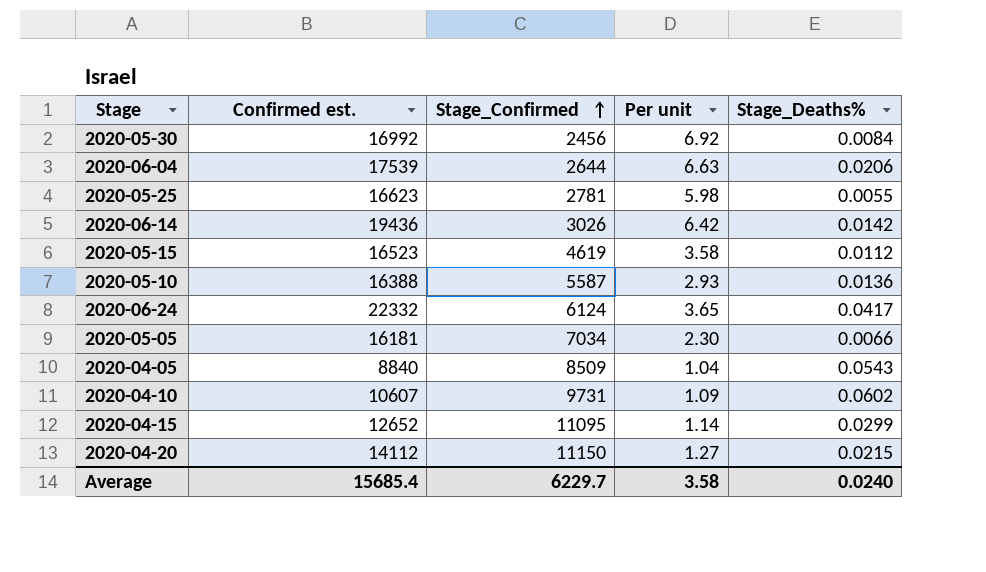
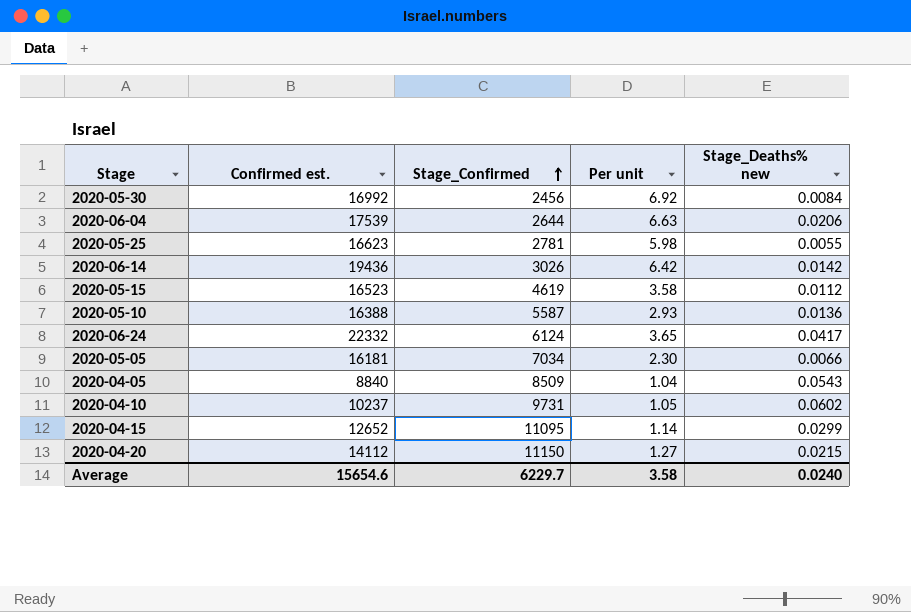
column name: Stage_Deaths% -> Stage_Deaths% new
2020-04-10 | Confirmed est.: 10607 -> 10237
2020-04-10 | Per unit: 1.09 -> 1.05
Average | Confirmed est.: 15685.4 -> 15654.6

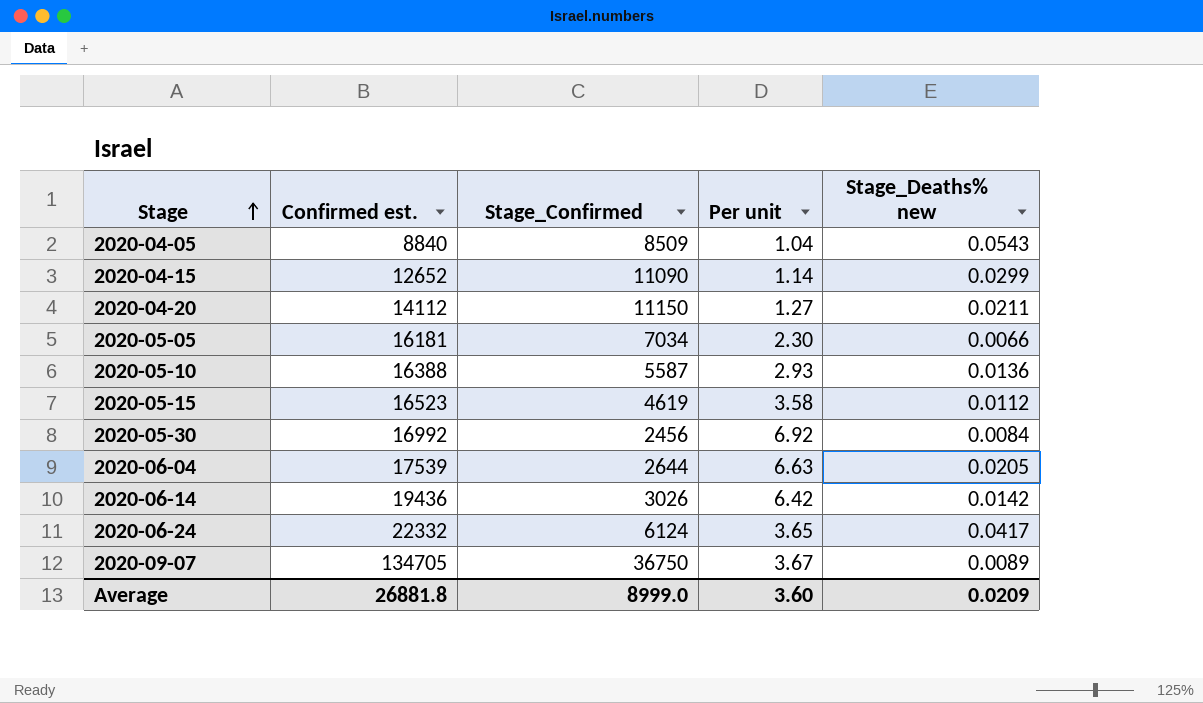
row order: Stage_Confirmed ascending -> Stage ascending
row 2020-05-25: 16623 | 2781 | 5.98 | 0.0055 -> none
row 2020-04-10: 10237 | 9731 | 1.05 | 0.0602 -> none
2020-04-15 | Stage_Confirmed: 11095 -> 11090
2020-04-20 | Stage_Deaths% new: 0.0215 -> 0.0211
2020-06-04 | Stage_Deaths% new: 0.0206 -> 0.0205
row 2020-09-07: none -> 134705 | 36750 | 3.67 | 0.0089
Average | Confirmed est.: 15654.6 -> 26881.8
Average | Stage_Confirmed: 6229.7 -> 8999.0
Average | Per unit: 3.58 -> 3.60
Average | Stage_Deaths% new: 0.0240 -> 0.0209

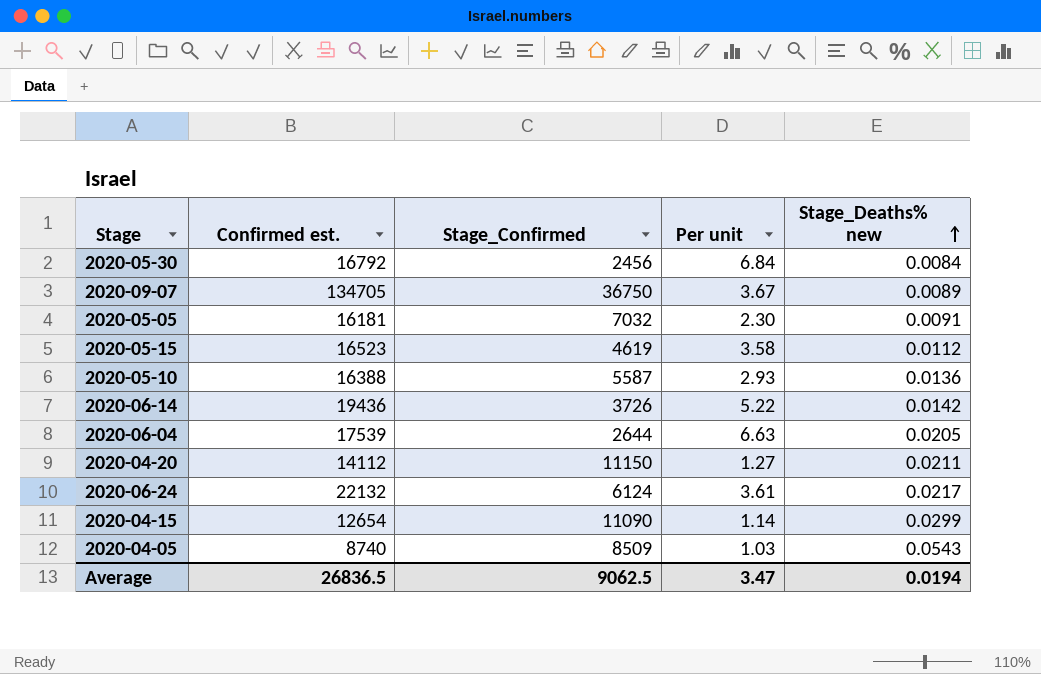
row order: Stage ascending -> Stage_Deaths% new ascending
2020-05-30 | Confirmed est.: 16992 -> 16792
2020-05-30 | Per unit: 6.92 -> 6.84
2020-05-05 | Stage_Confirmed: 7034 -> 7032
2020-05-05 | Stage_Deaths% new: 0.0066 -> 0.0091
2020-06-14 | Stage_Confirmed: 3026 -> 3726
2020-06-14 | Per unit: 6.42 -> 5.22
2020-06-24 | Confirmed est.: 22332 -> 22132
2020-06-24 | Per unit: 3.65 -> 3.61
2020-06-24 | Stage_Deaths% new: 0.0417 -> 0.0217
2020-04-15 | Confirmed est.: 12652 -> 12654
2020-04-05 | Confirmed est.: 8840 -> 8740
2020-04-05 | Per unit: 1.04 -> 1.03
Average | Confirmed est.: 26881.8 -> 26836.5
Average | Stage_Confirmed: 8999.0 -> 9062.5
Average | Per unit: 3.60 -> 3.47
Average | Stage_Deaths% new: 0.0209 -> 0.0194

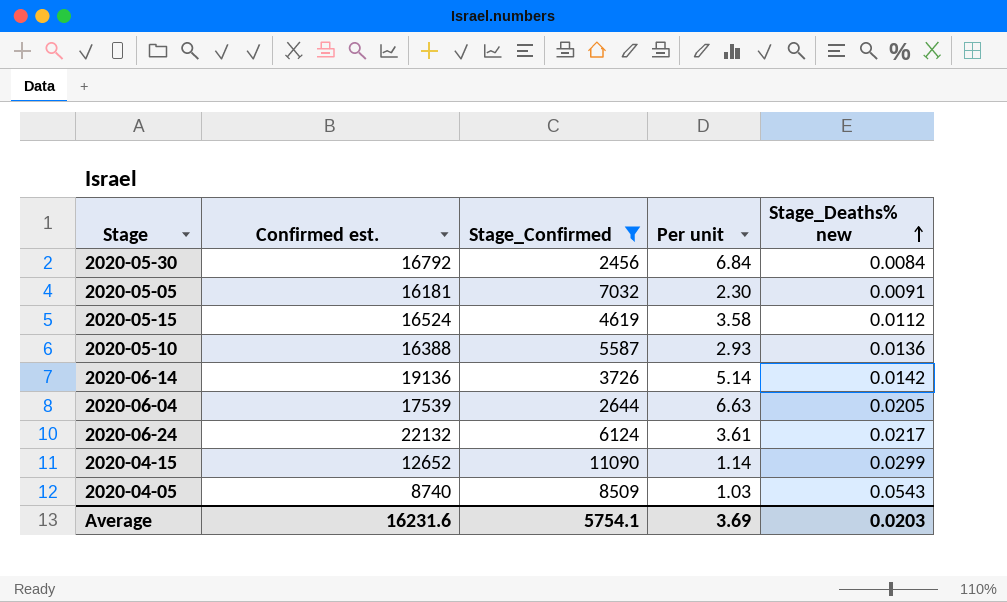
filter: none -> Stage_Confirmed <= 11090
2020-05-15 | Confirmed est.: 16523 -> 16524
2020-06-14 | Confirmed est.: 19436 -> 19136
2020-06-14 | Per unit: 5.22 -> 5.14
2020-04-15 | Confirmed est.: 12654 -> 12652
Average | Confirmed est.: 26836.5 -> 16231.6
Average | Stage_Confirmed: 9062.5 -> 5754.1
Average | Per unit: 3.47 -> 3.69
Average | Stage_Deaths% new: 0.0194 -> 0.0203

